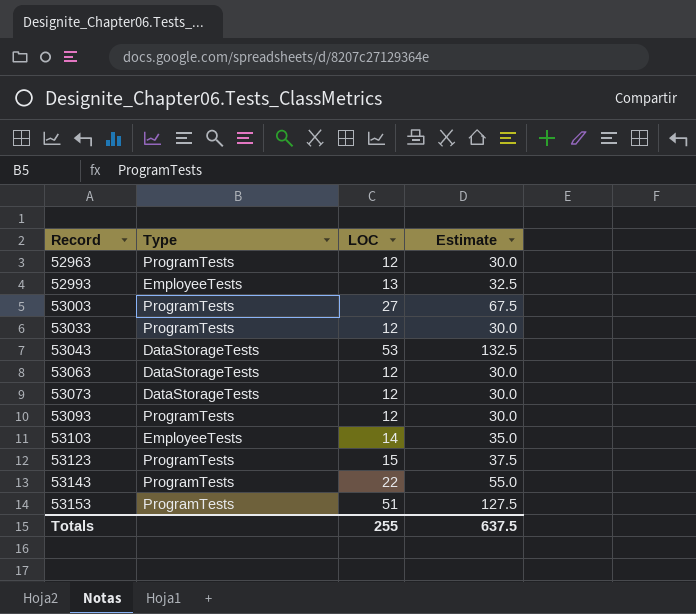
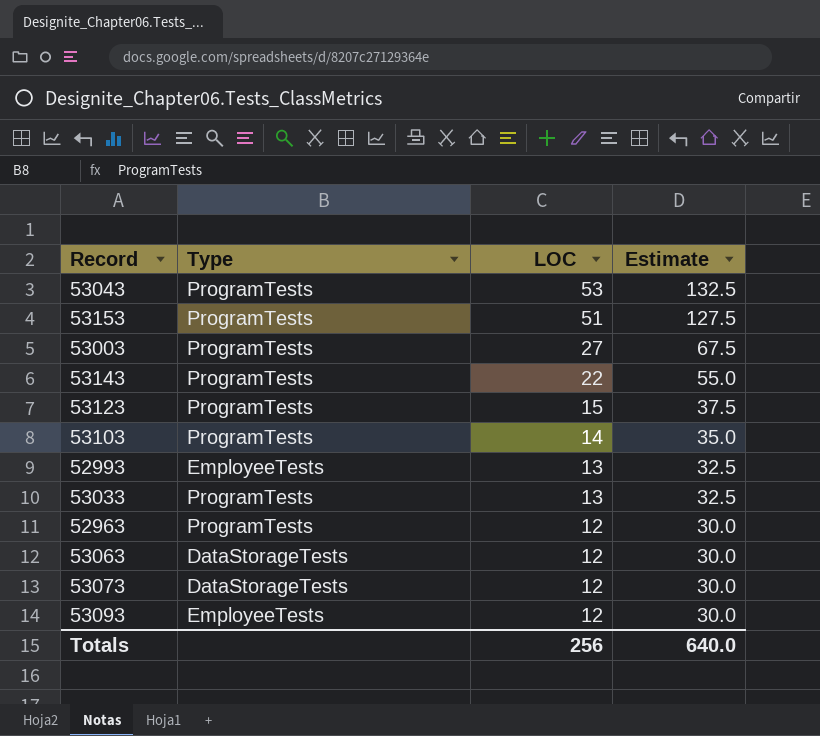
row order: Record ascending -> LOC descending
53043 | Type: DataStorageTests -> ProgramTests
53103 | Type: EmployeeTests -> ProgramTests
53033 | LOC: 12 -> 13
53033 | Estimate: 30.0 -> 32.5
53093 | Type: ProgramTests -> EmployeeTests
Totals | LOC: 255 -> 256
Totals | Estimate: 637.5 -> 640.0

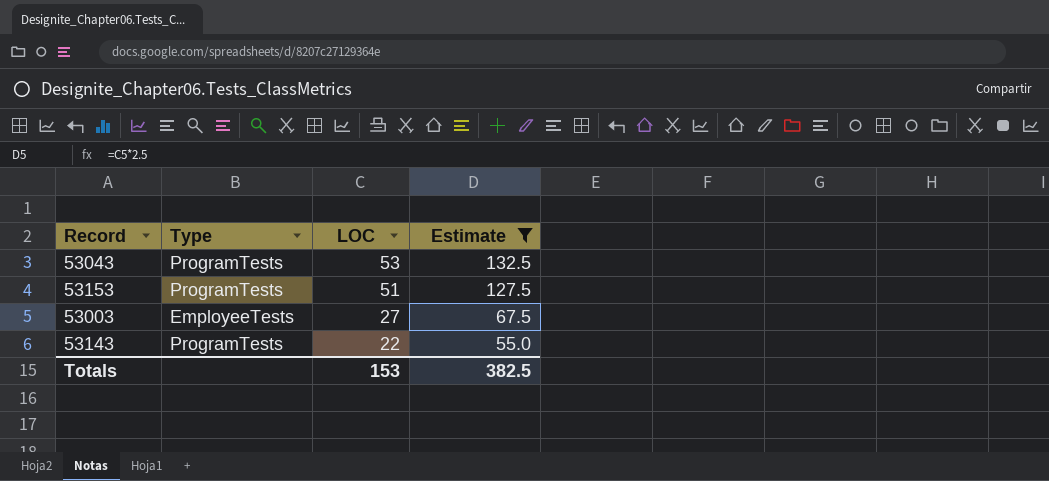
filter: none -> Estimate >= 55.0
53003 | Type: ProgramTests -> EmployeeTests
Totals | LOC: 256 -> 153
Totals | Estimate: 640.0 -> 382.5

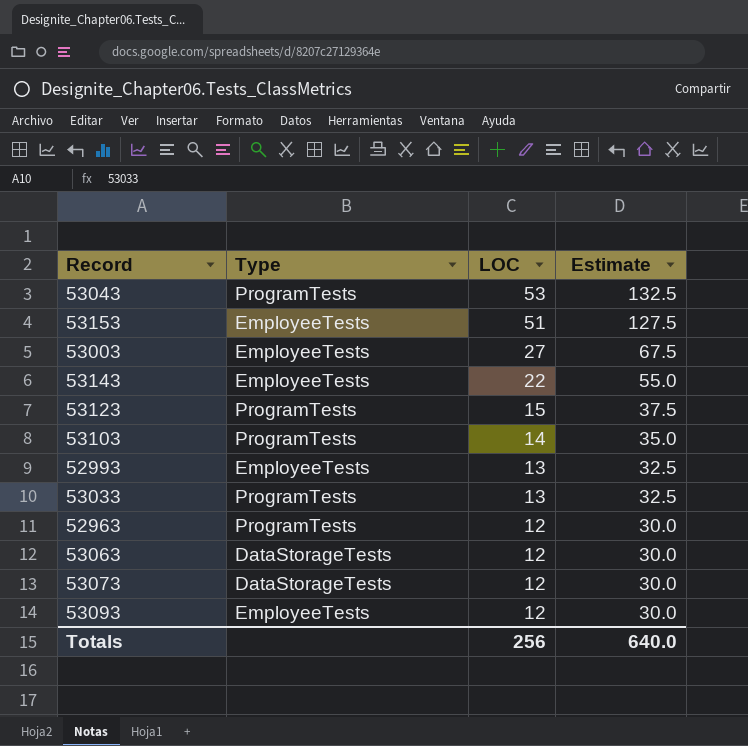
filter: Estimate >= 55.0 -> none
53153 | Type: ProgramTests -> EmployeeTests
53143 | Type: ProgramTests -> EmployeeTests
Totals | LOC: 153 -> 256
Totals | Estimate: 382.5 -> 640.0

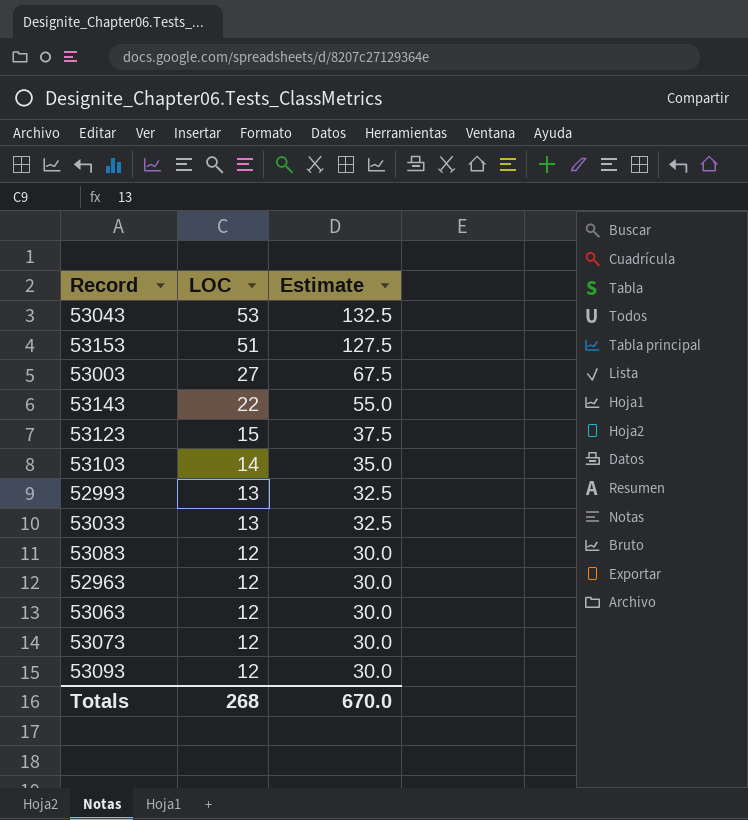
column Type | position: 2 -> none
row 53083: none -> 12 | 30.0
Totals | LOC: 256 -> 268
Totals | Estimate: 640.0 -> 670.0

